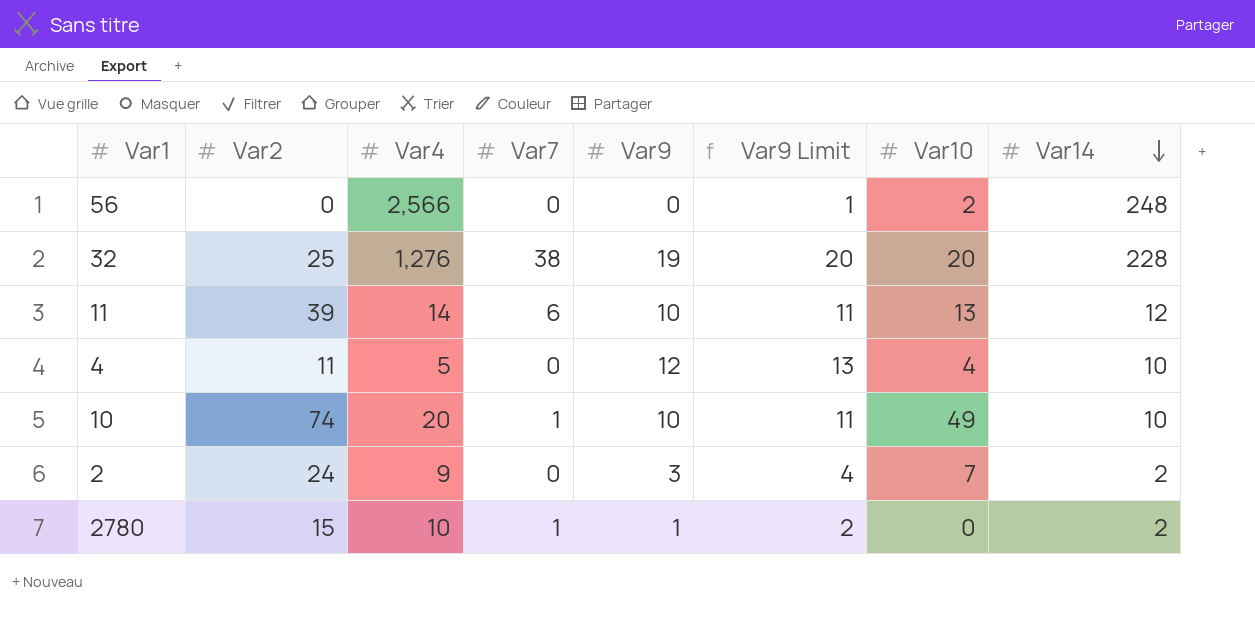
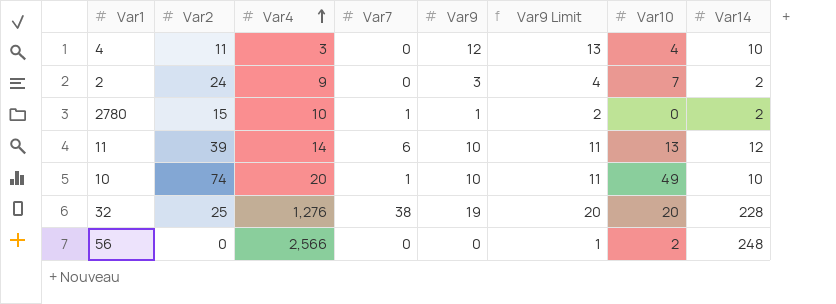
row order: Var14 descending -> Var4 ascending
4 | Var4: 5 -> 3

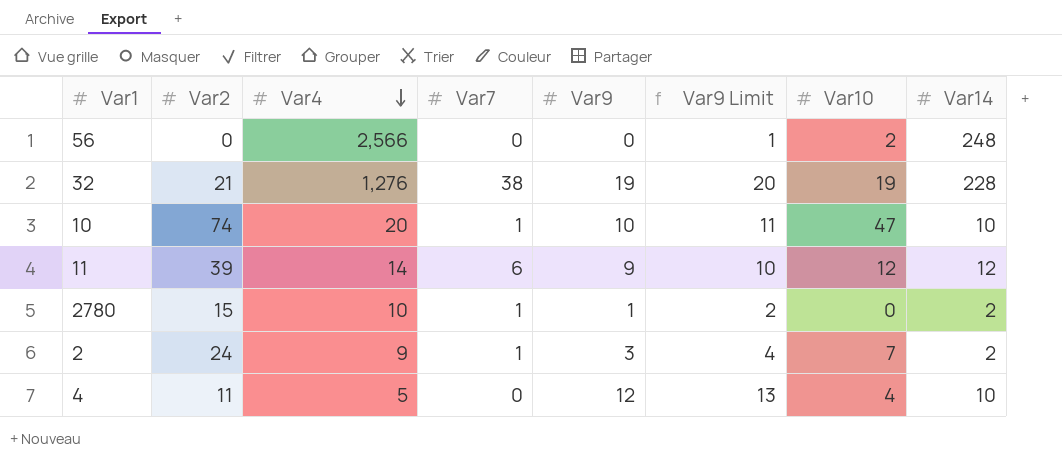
row order: Var4 ascending -> Var4 descending
32 | Var2: 25 -> 21
32 | Var10: 20 -> 19
10 | Var10: 49 -> 47
11 | Var9: 10 -> 9
11 | Var9 Limit: 11 -> 10
11 | Var10: 13 -> 12
2 | Var7: 0 -> 1
4 | Var4: 3 -> 5

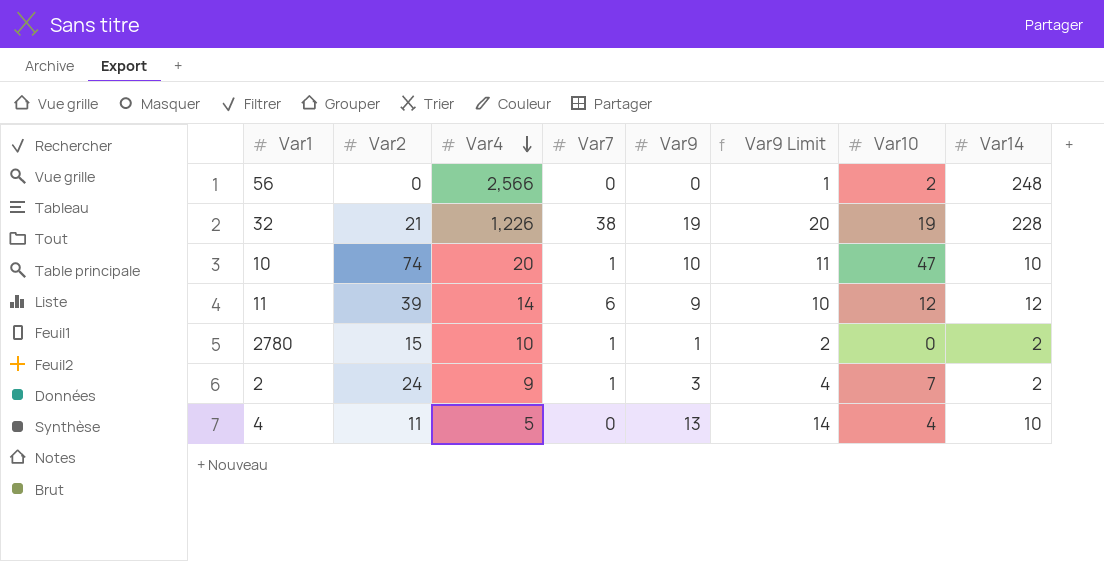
32 | Var4: 1,276 -> 1,226
4 | Var9: 12 -> 13
4 | Var9 Limit: 13 -> 14

